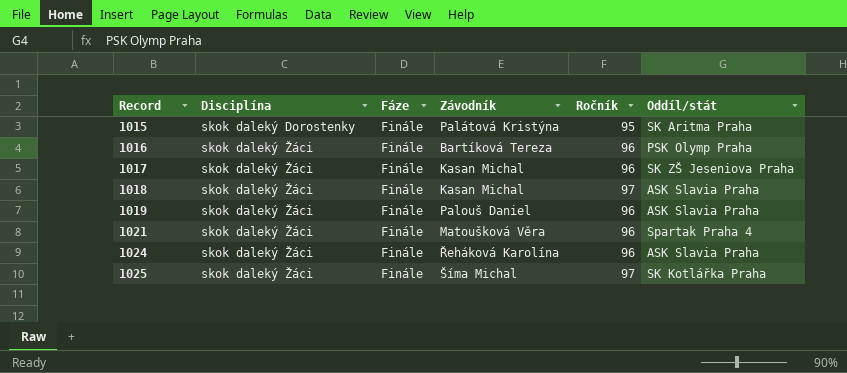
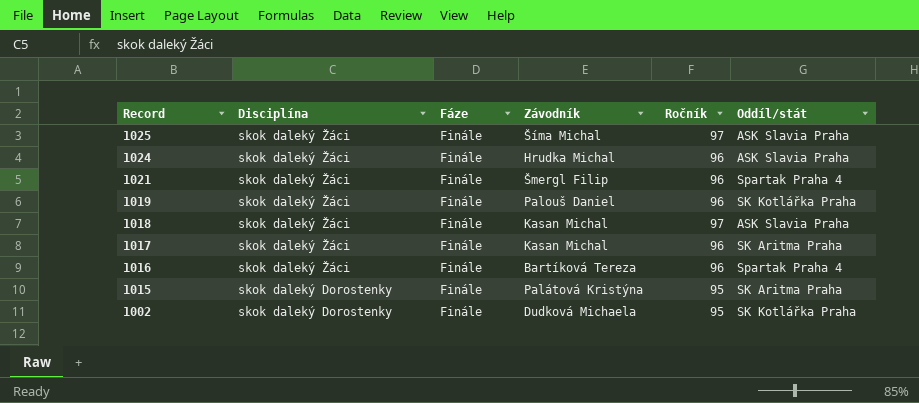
row order: Record ascending -> Record descending
1025 | Oddíl/stát: SK Kotlářka Praha -> ASK Slavia Praha
1024 | Závodník: Řeháková Karolína -> Hrudka Michal
1021 | Závodník: Matoušková Věra -> Šmergl Filip
1019 | Oddíl/stát: ASK Slavia Praha -> SK Kotlářka Praha
1017 | Oddíl/stát: SK ZŠ Jeseniova Praha -> SK Aritma Praha
1016 | Oddíl/stát: PSK Olymp Praha -> Spartak Praha 4
row 1002: none -> skok daleký Dorostenky | Finále | Dudková Michaela | 95 | SK Kotlářka Praha

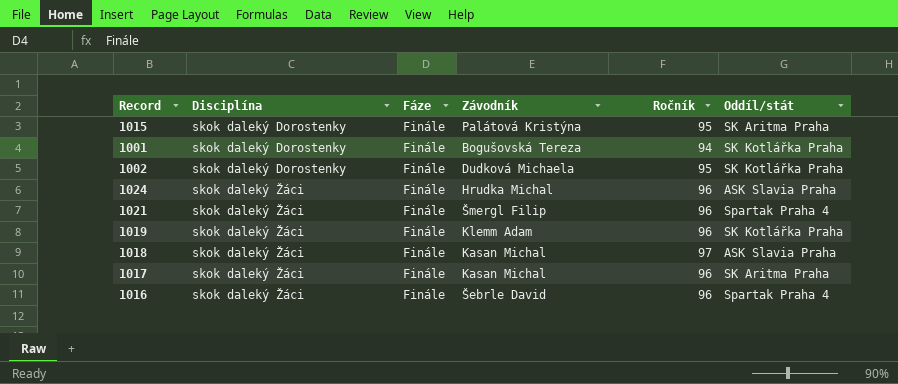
row order: Record descending -> Disciplína ascending
row 1025: skok daleký Žáci | Finále | Šíma Michal | 97 | ASK Slavia Praha -> none
row 1001: none -> skok daleký Dorostenky | Finále | Bogušovská Tereza | 94 | SK Kotlářka Praha
1019 | Závodník: Palouš Daniel -> Klemm Adam
1016 | Závodník: Bartíková Tereza -> Šebrle David

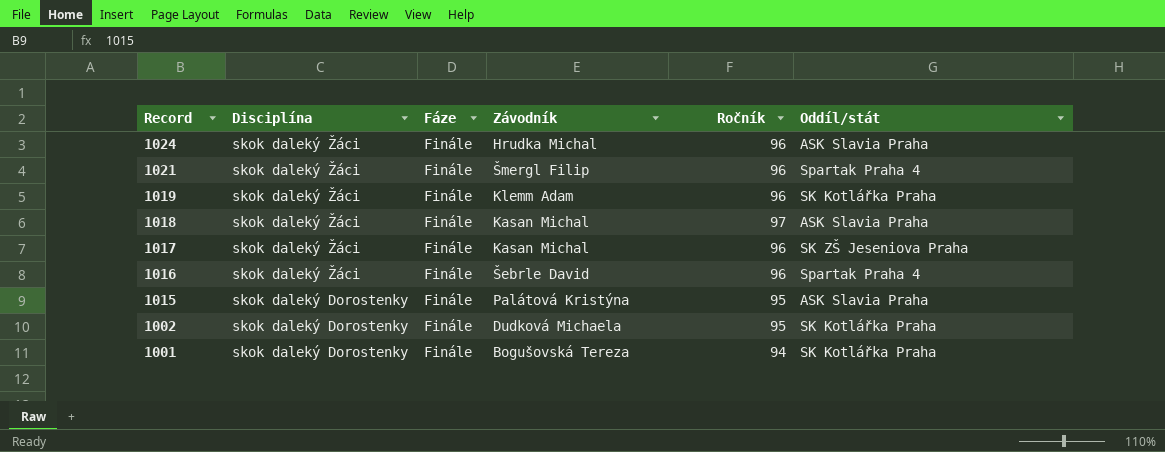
row order: Disciplína ascending -> Record descending
1017 | Oddíl/stát: SK Aritma Praha -> SK ZŠ Jeseniova Praha
1015 | Oddíl/stát: SK Aritma Praha -> ASK Slavia Praha

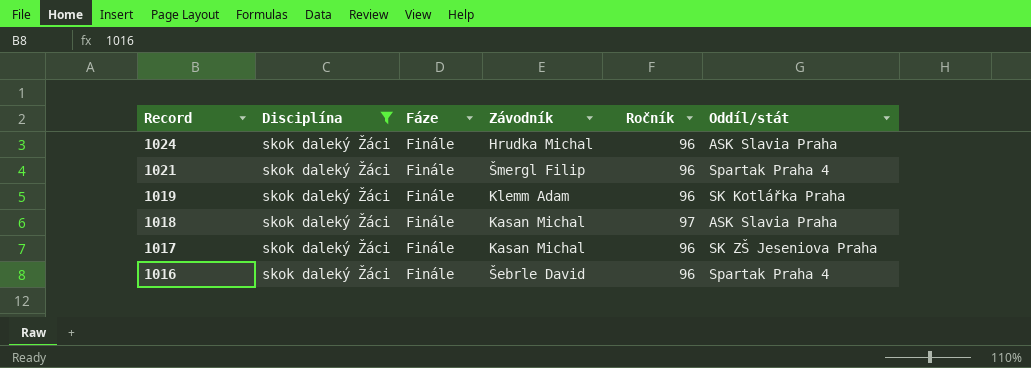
filter: none -> Disciplína = skok daleký Žáci

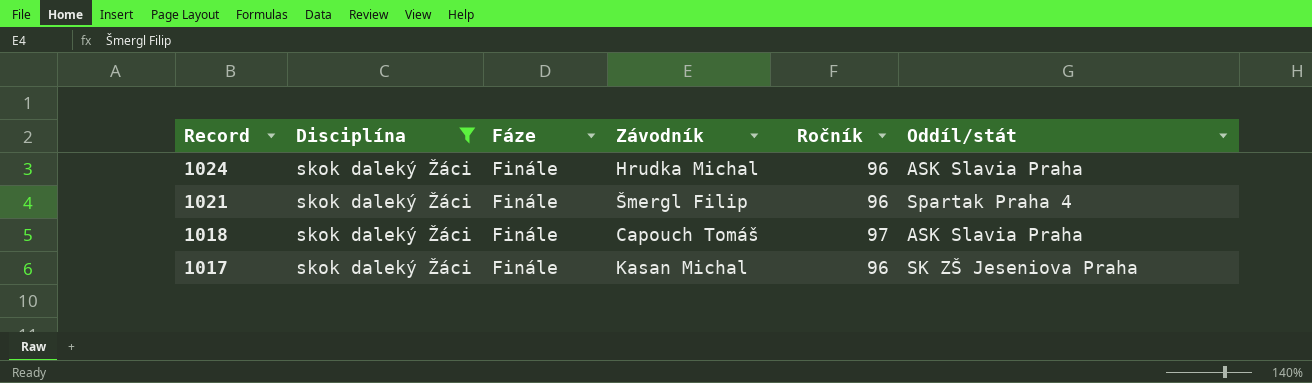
row 1019: skok daleký Žáci | Finále | Klemm Adam | 96 | SK Kotlářka Praha -> none
row 1016: skok daleký Žáci | Finále | Šebrle David | 96 | Spartak Praha 4 -> none
1018 | Závodník: Kasan Michal -> Capouch Tomáš

